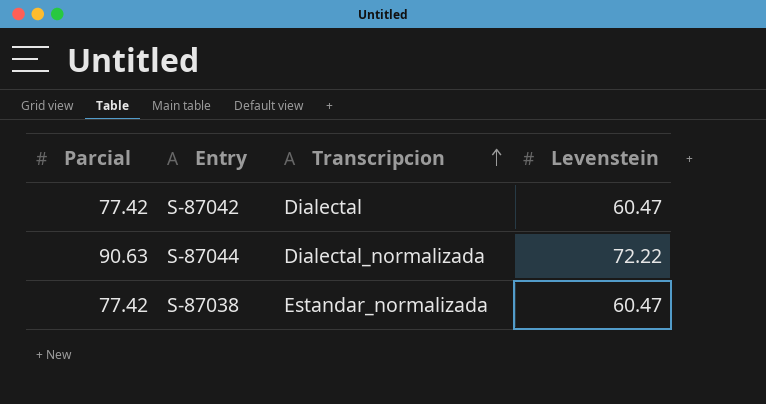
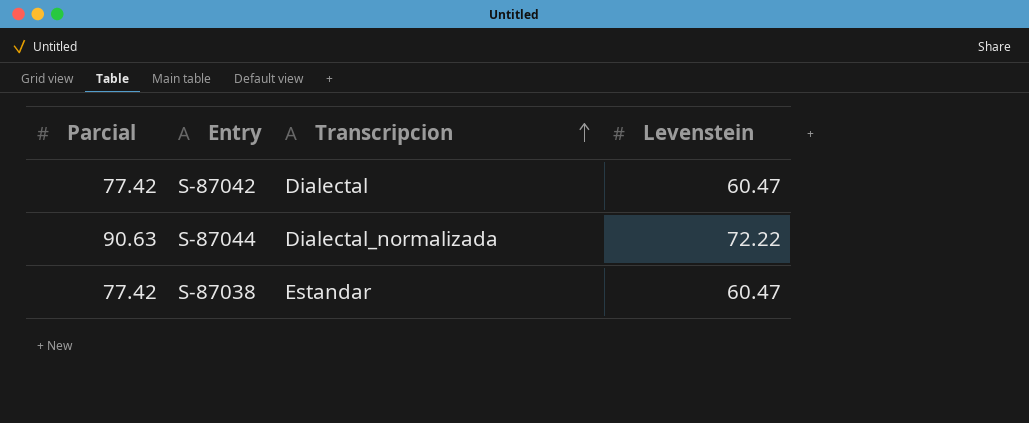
S-87038 | Transcripcion: Estandar_normalizada -> Estandar

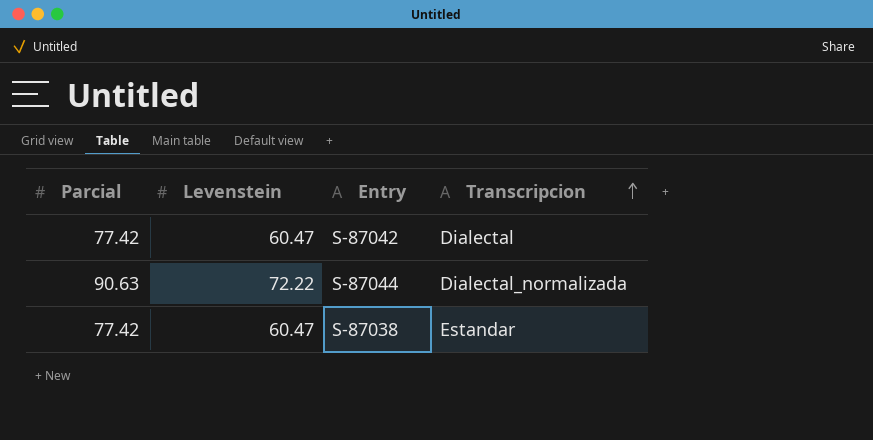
column Levenstein | position: 4 -> 2

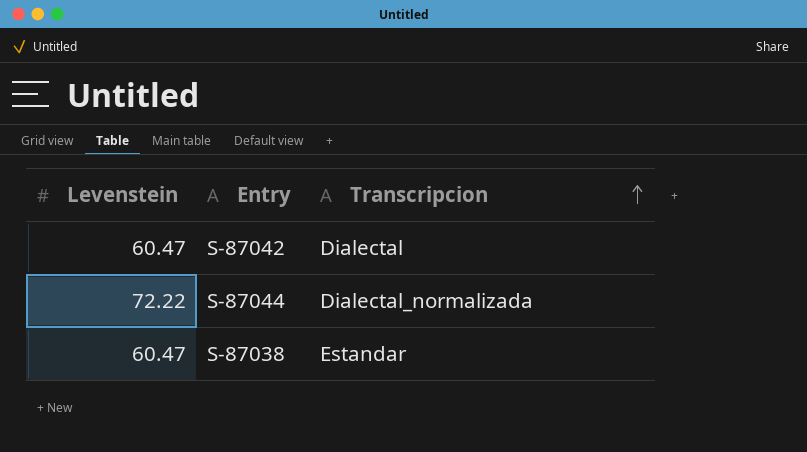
column Parcial | position: 1 -> none

